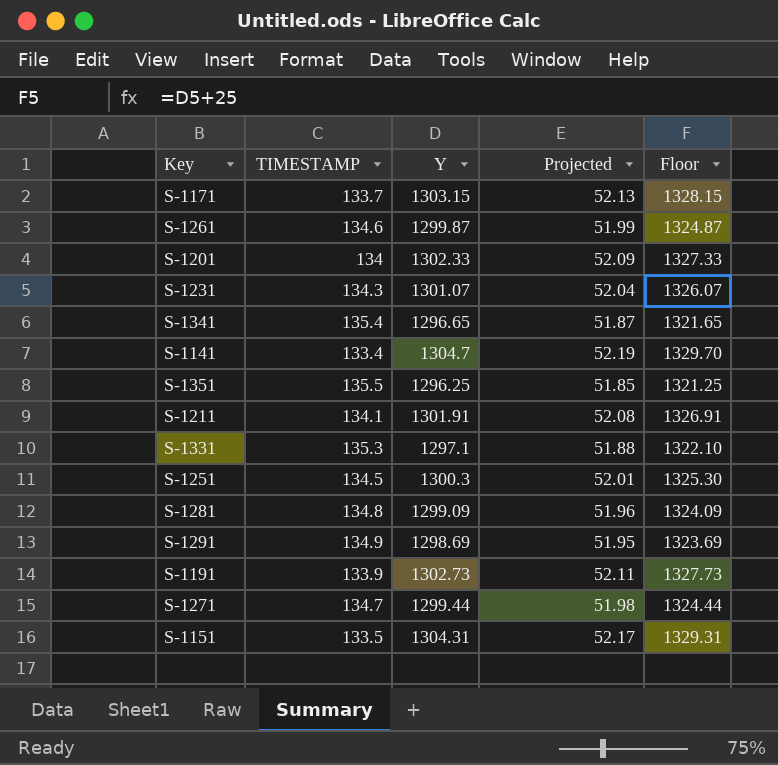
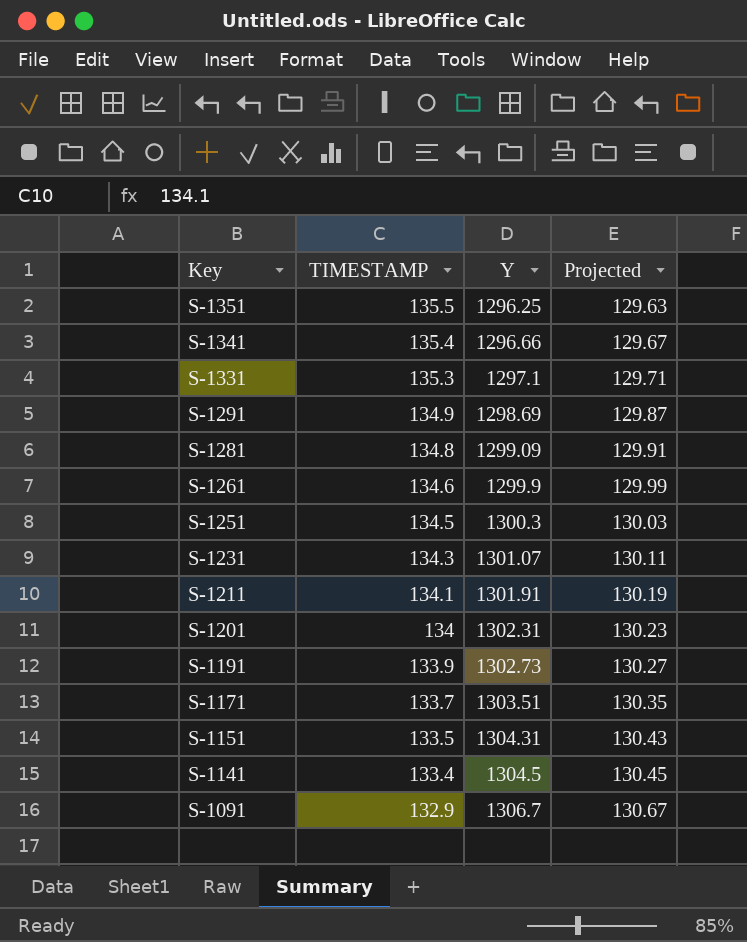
row order: none -> Key descending
column Floor | formula: [Y] + 25 -> none
column Projected | formula: [Y] * 0.04 -> [Y] * 0.1
row S-1271: 134.7 | 1299.44 | 51.98 | 1324.44 -> none
S-1341 | Y: 1296.65 -> 1296.66
S-1261 | Y: 1299.87 -> 1299.9
S-1201 | Y: 1302.33 -> 1302.31
S-1171 | Y: 1303.15 -> 1303.51
S-1141 | Y: 1304.7 -> 1304.5
row S-1091: none -> 132.9 | 1306.7 | 130.67

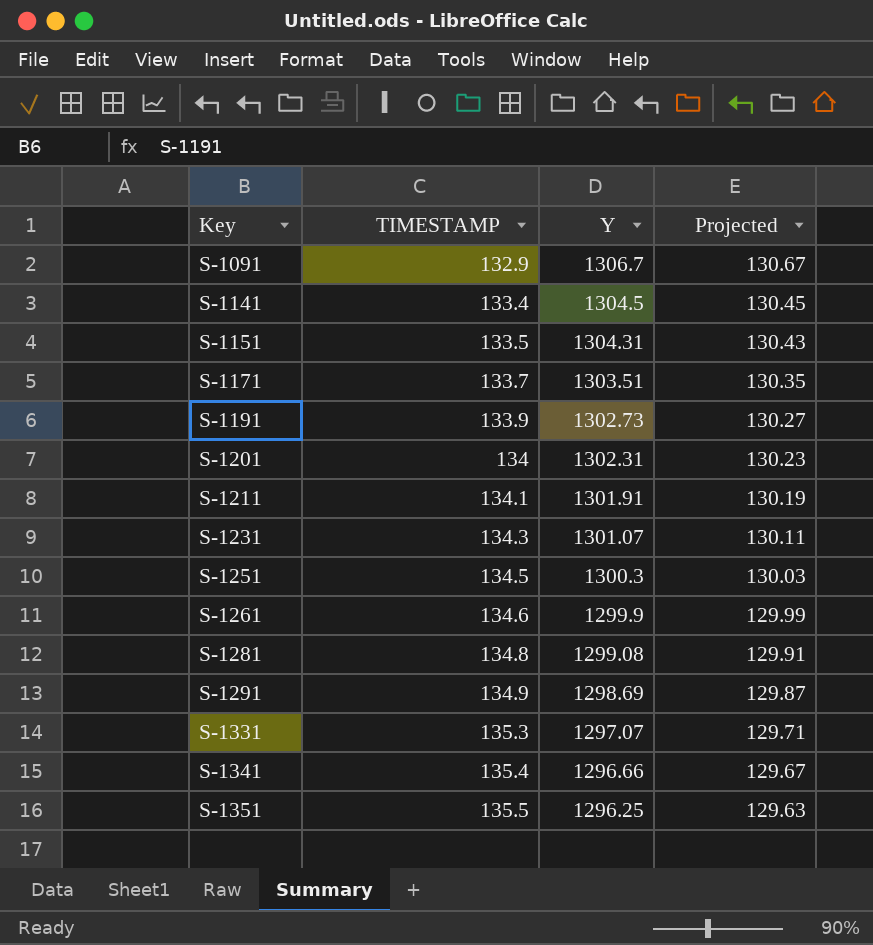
row order: Key descending -> Key ascending
S-1281 | Y: 1299.09 -> 1299.08
S-1331 | Y: 1297.1 -> 1297.07

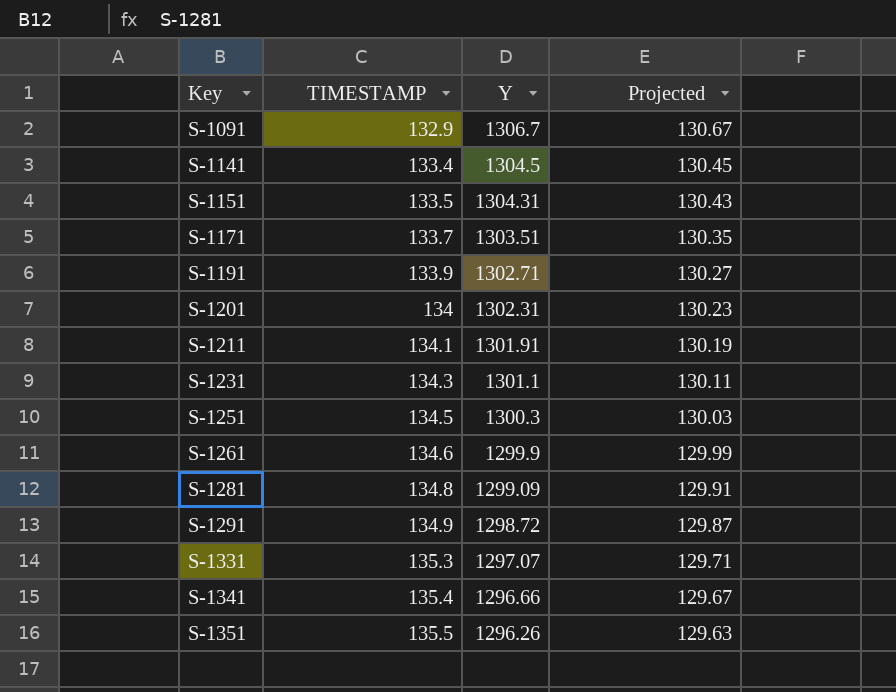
S-1191 | Y: 1302.73 -> 1302.71
S-1231 | Y: 1301.07 -> 1301.1
S-1281 | Y: 1299.08 -> 1299.09
S-1291 | Y: 1298.69 -> 1298.72
S-1351 | Y: 1296.25 -> 1296.26

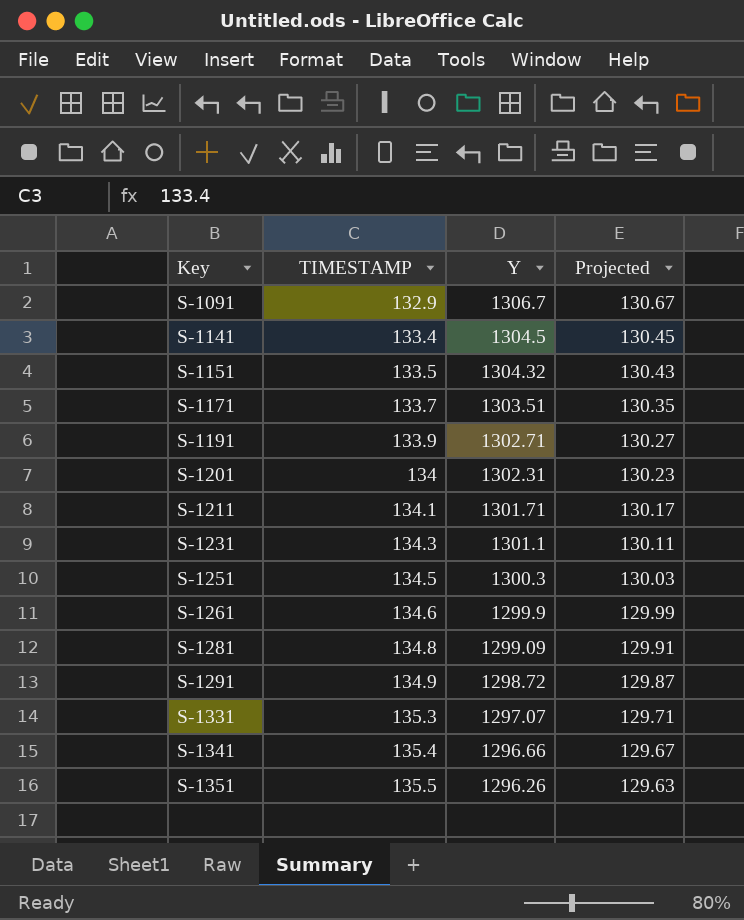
S-1151 | Y: 1304.31 -> 1304.32
S-1211 | Y: 1301.91 -> 1301.71
S-1211 | Projected: 130.19 -> 130.17

